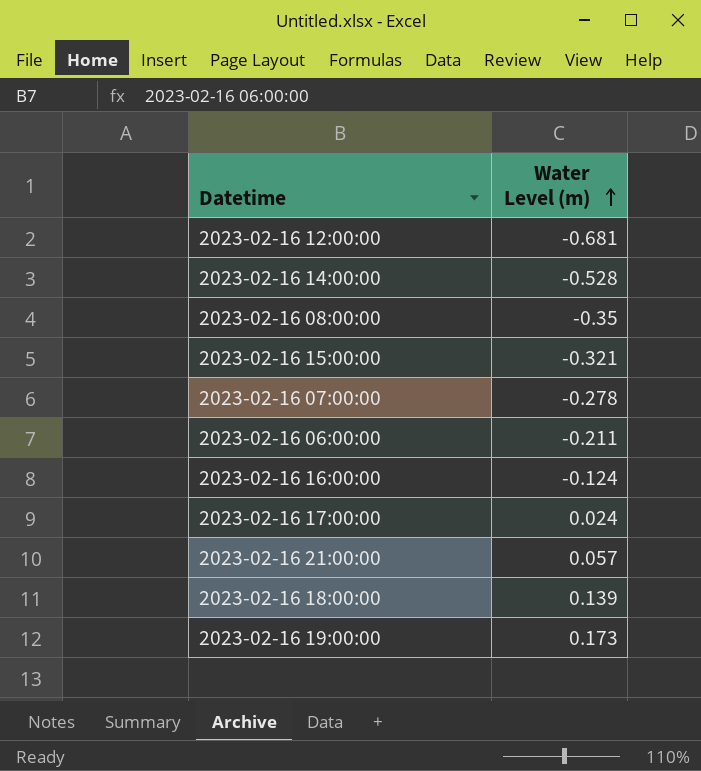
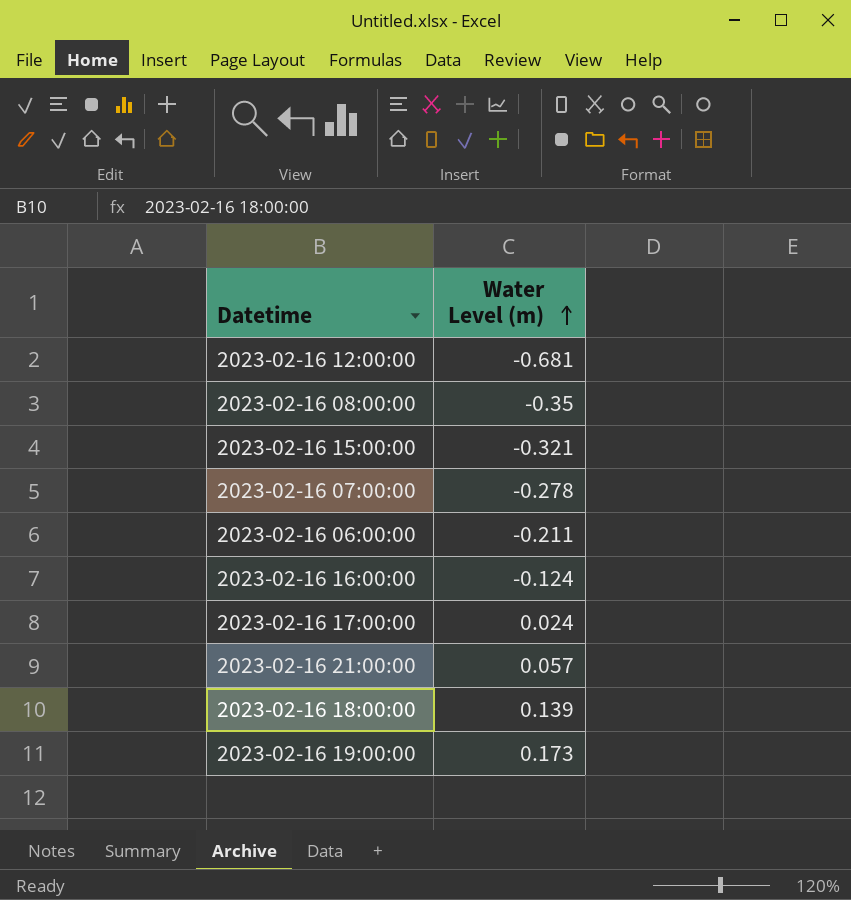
row 2023-02-16 14:00:00: -0.528 -> none

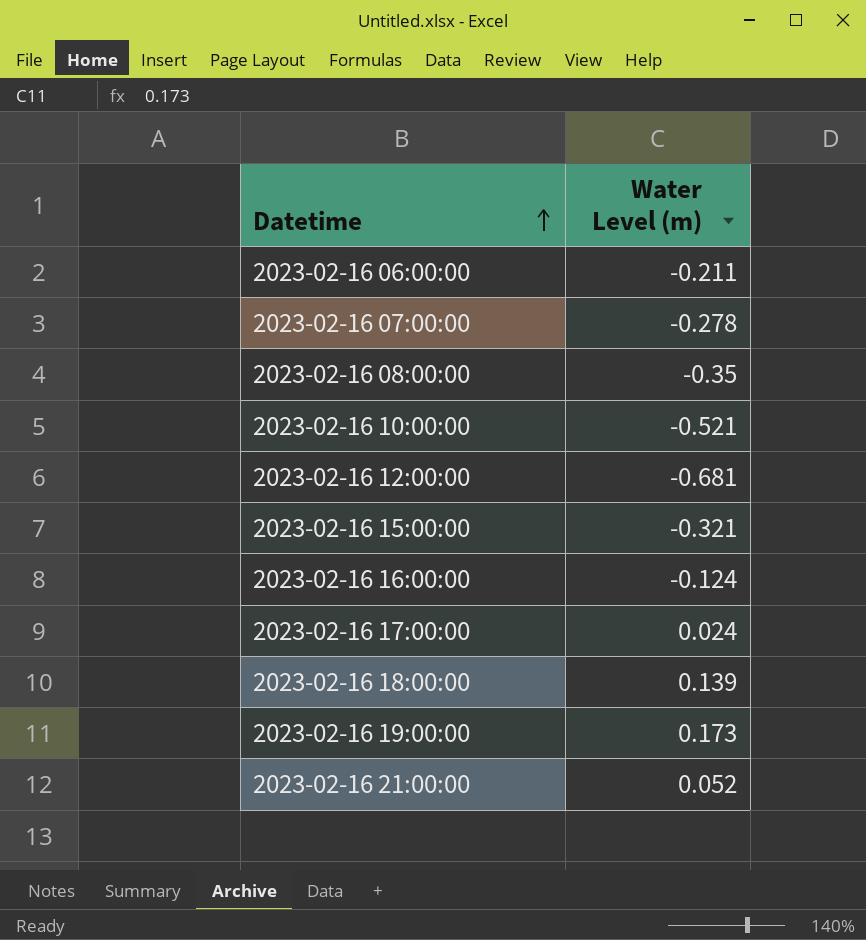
row order: Water Level (m) ascending -> Datetime ascending
row 2023-02-16 10:00:00: none -> -0.521
2023-02-16 21:00:00 | Water Level (m): 0.057 -> 0.052

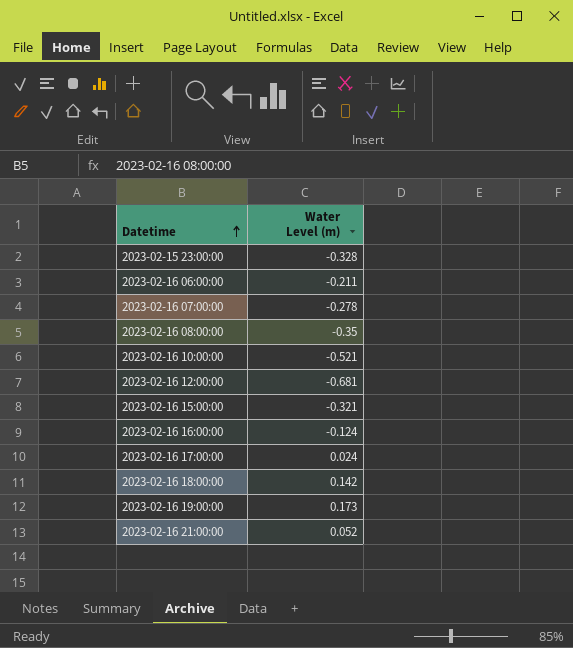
row 2023-02-15 23:00:00: none -> -0.328
2023-02-16 18:00:00 | Water Level (m): 0.139 -> 0.142

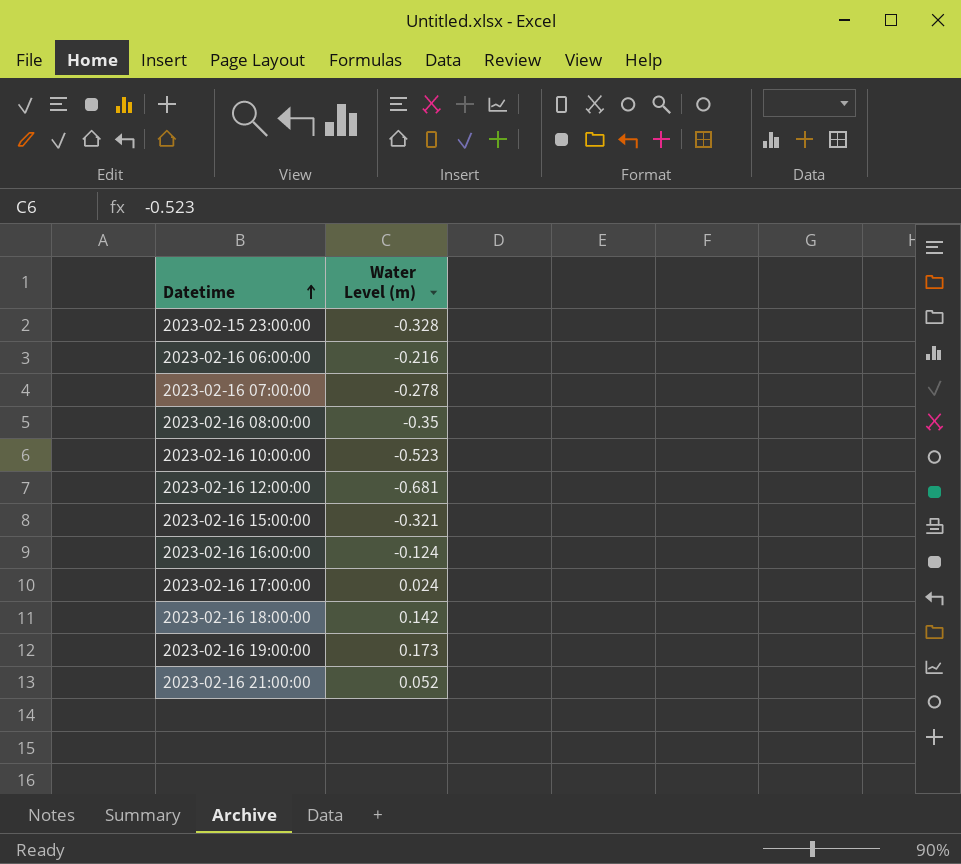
2023-02-16 06:00:00 | Water Level (m): -0.211 -> -0.216
2023-02-16 10:00:00 | Water Level (m): -0.521 -> -0.523

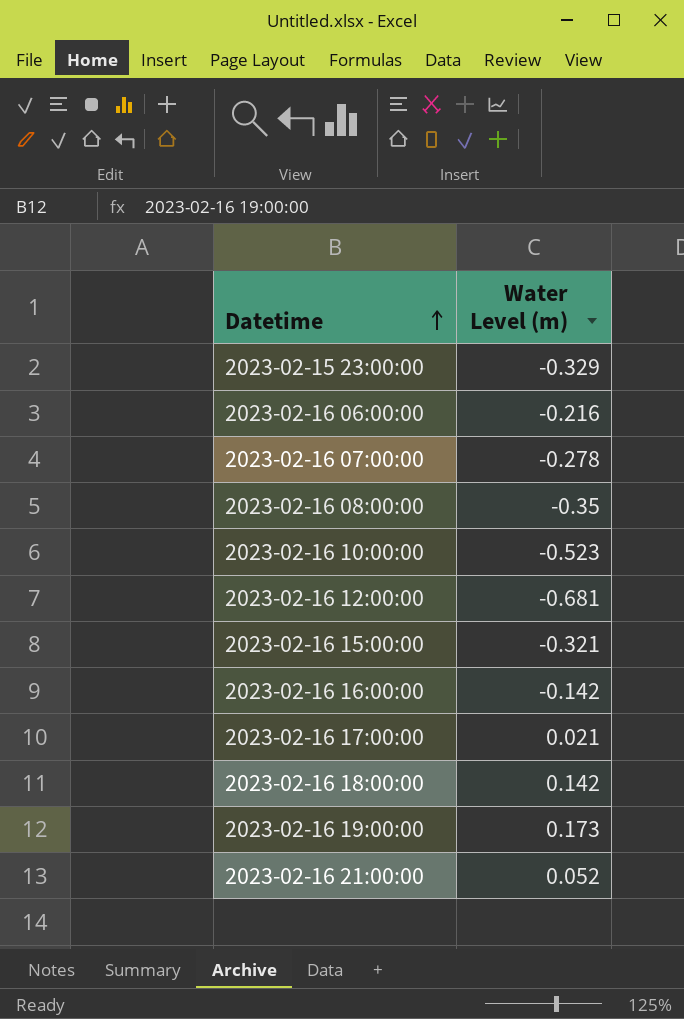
2023-02-15 23:00:00 | Water Level (m): -0.328 -> -0.329
2023-02-16 16:00:00 | Water Level (m): -0.124 -> -0.142
2023-02-16 17:00:00 | Water Level (m): 0.024 -> 0.021

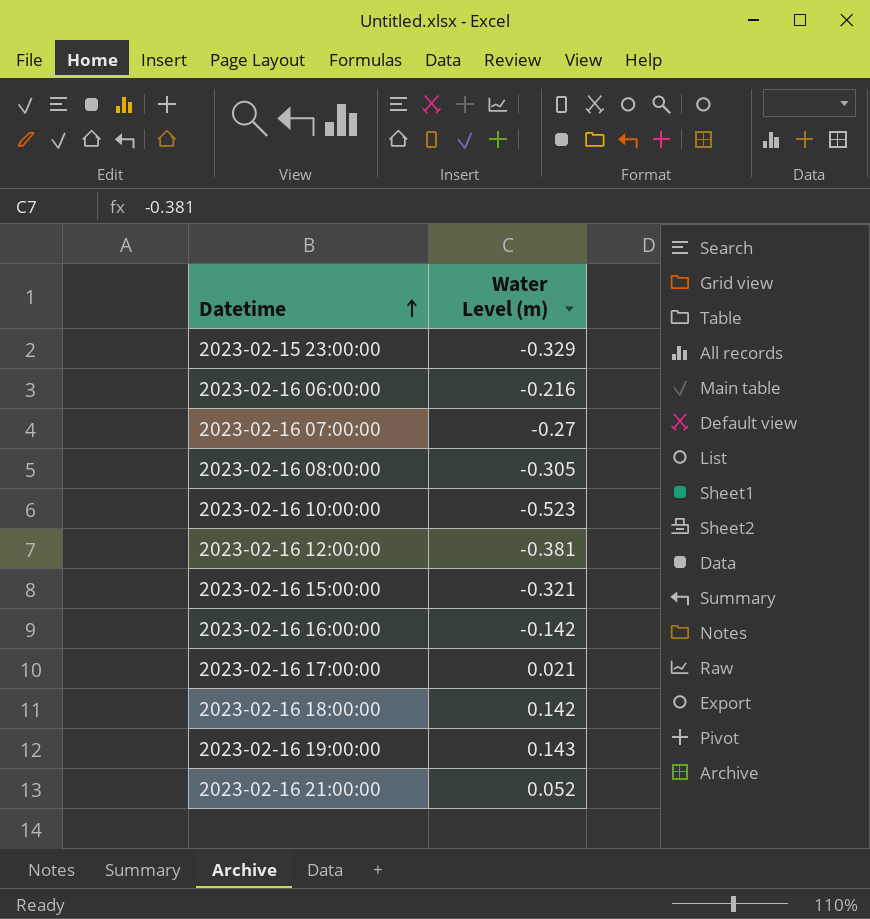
2023-02-16 07:00:00 | Water Level (m): -0.278 -> -0.27
2023-02-16 08:00:00 | Water Level (m): -0.35 -> -0.305
2023-02-16 12:00:00 | Water Level (m): -0.681 -> -0.381
2023-02-16 19:00:00 | Water Level (m): 0.173 -> 0.143

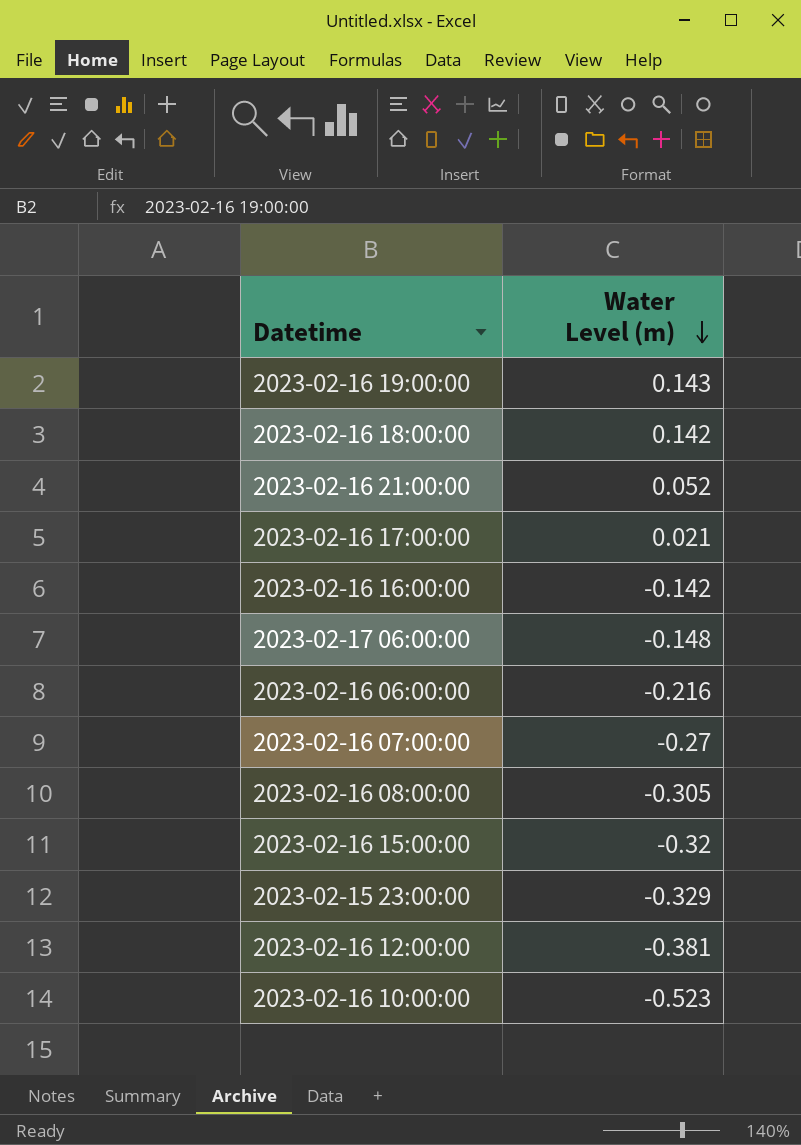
row order: Datetime ascending -> Water Level (m) descending
row 2023-02-17 06:00:00: none -> -0.148
2023-02-16 15:00:00 | Water Level (m): -0.321 -> -0.32

